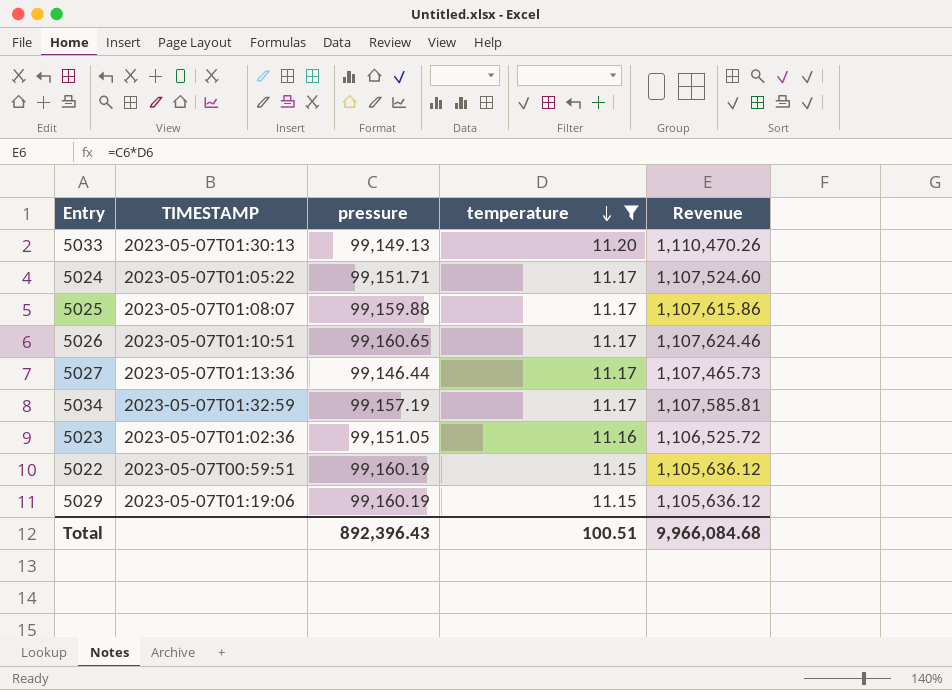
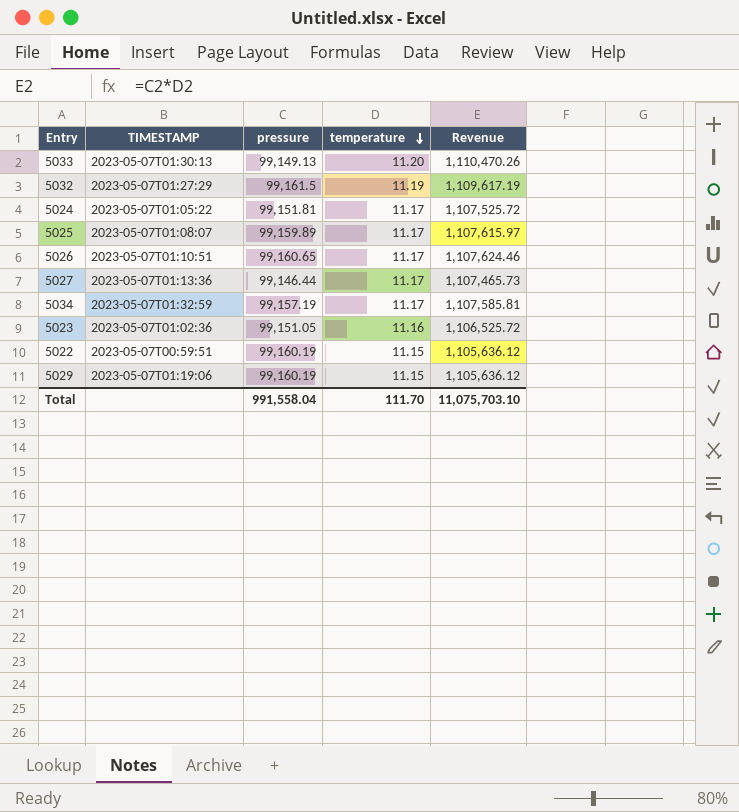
filter: temperature != 11.19 -> none
5024 | pressure: 99,151.71 -> 99,151.81
5024 | Revenue: 1,107,524.60 -> 1,107,525.72
5025 | pressure: 99,159.88 -> 99,159.89
5025 | Revenue: 1,107,615.86 -> 1,107,615.97
Total | pressure: 892,396.43 -> 991,558.04
Total | temperature: 100.51 -> 111.70
Total | Revenue: 9,966,084.68 -> 11,075,703.10

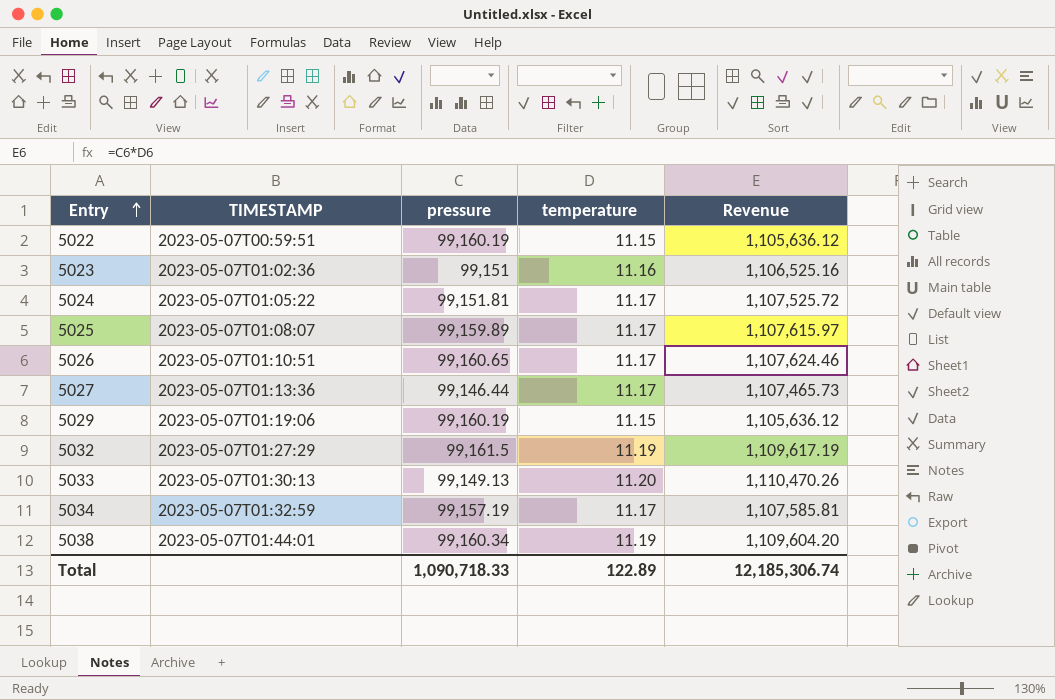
row order: temperature descending -> Entry ascending
5023 | pressure: 99,151.05 -> 99,151
5023 | Revenue: 1,106,525.72 -> 1,106,525.16
row 5038: none -> 2023-05-07T01:44:01 | 99,160.34 | 11.19 | 1,109,604.20
Total | pressure: 991,558.04 -> 1,090,718.33
Total | temperature: 111.70 -> 122.89
Total | Revenue: 11,075,703.10 -> 12,185,306.74

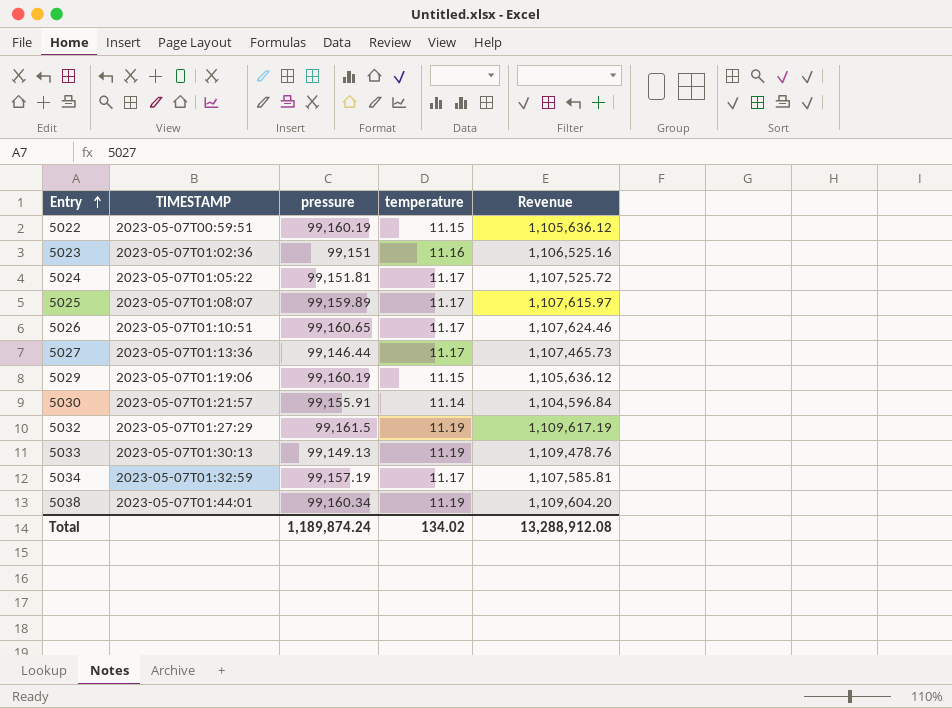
row 5030: none -> 2023-05-07T01:21:57 | 99,155.91 | 11.14 | 1,104,596.84
5033 | temperature: 11.20 -> 11.19
5033 | Revenue: 1,110,470.26 -> 1,109,478.76
Total | pressure: 1,090,718.33 -> 1,189,874.24
Total | temperature: 122.89 -> 134.02
Total | Revenue: 12,185,306.74 -> 13,288,912.08

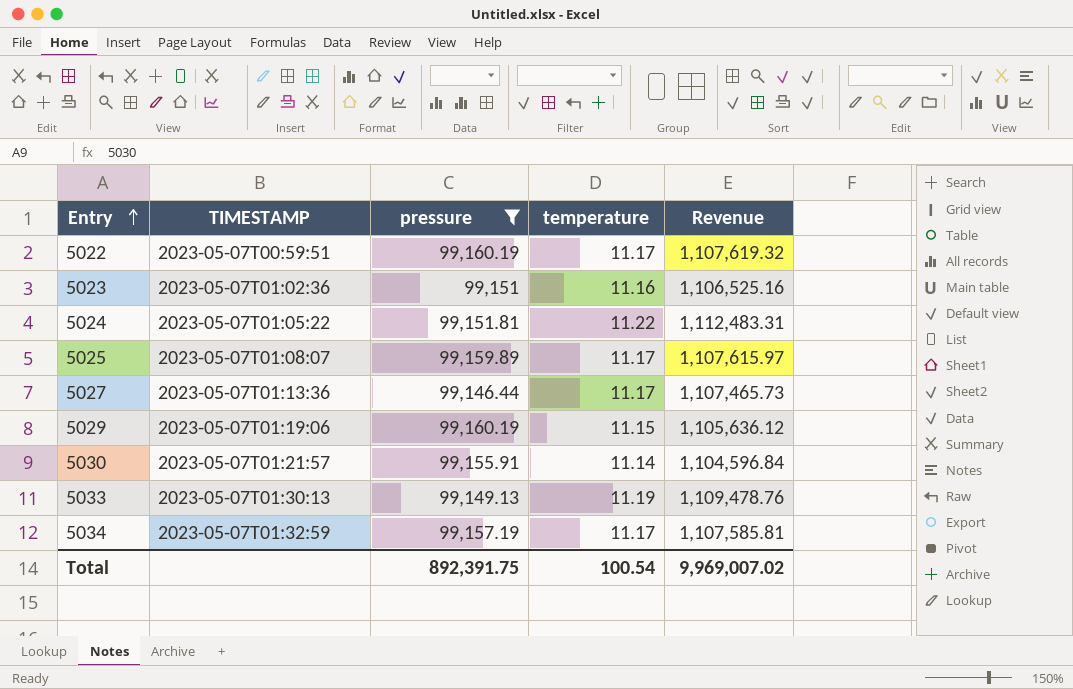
filter: none -> pressure <= 99,160.19
5022 | temperature: 11.15 -> 11.17
5022 | Revenue: 1,105,636.12 -> 1,107,619.32
5024 | temperature: 11.17 -> 11.22
5024 | Revenue: 1,107,525.72 -> 1,112,483.31
Total | pressure: 1,189,874.24 -> 892,391.75
Total | temperature: 134.02 -> 100.54
Total | Revenue: 13,288,912.08 -> 9,969,007.02

